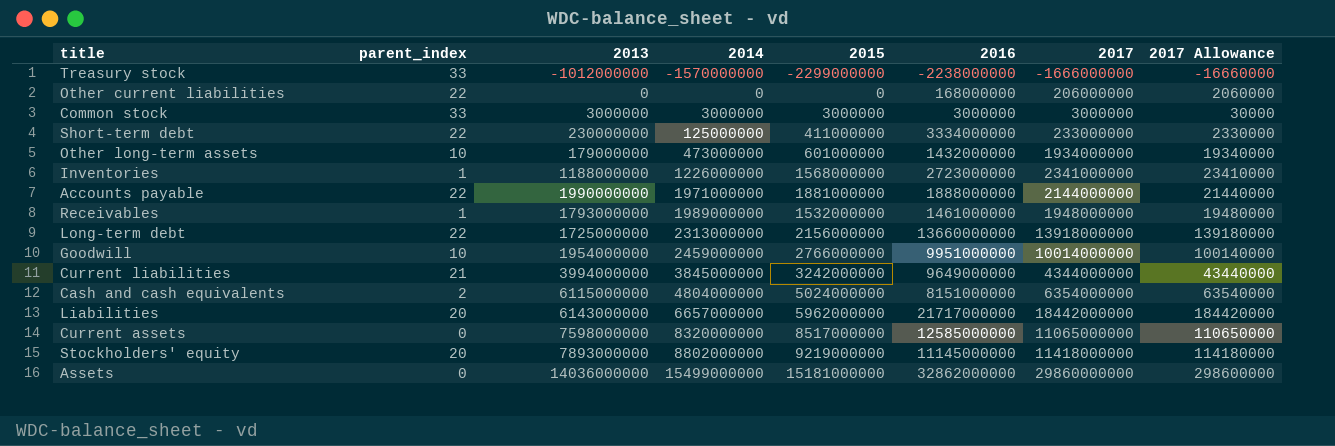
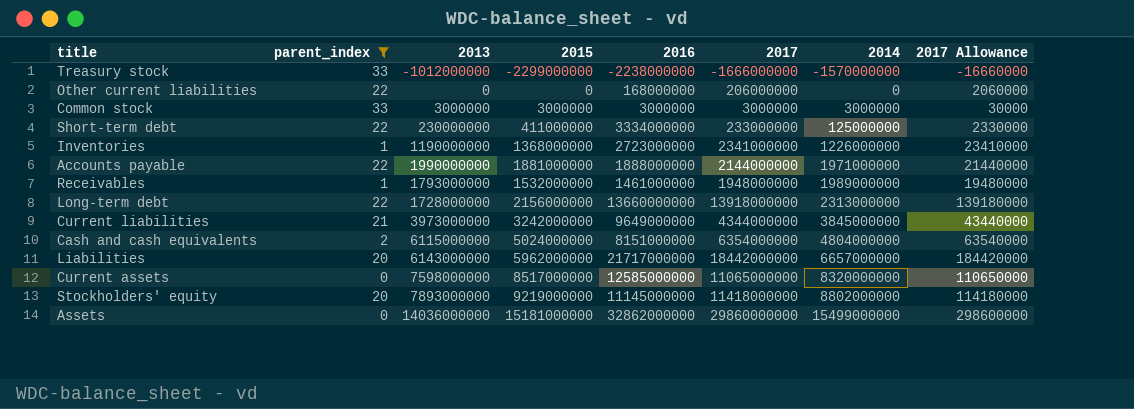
filter: none -> parent_index != 10
column 2014 | position: 4 -> 7
Inventories | 2013: 1188000000 -> 1190000000
Inventories | 2015: 1568000000 -> 1368000000
Long-term debt | 2013: 1725000000 -> 1728000000
Current liabilities | 2013: 3994000000 -> 3973000000

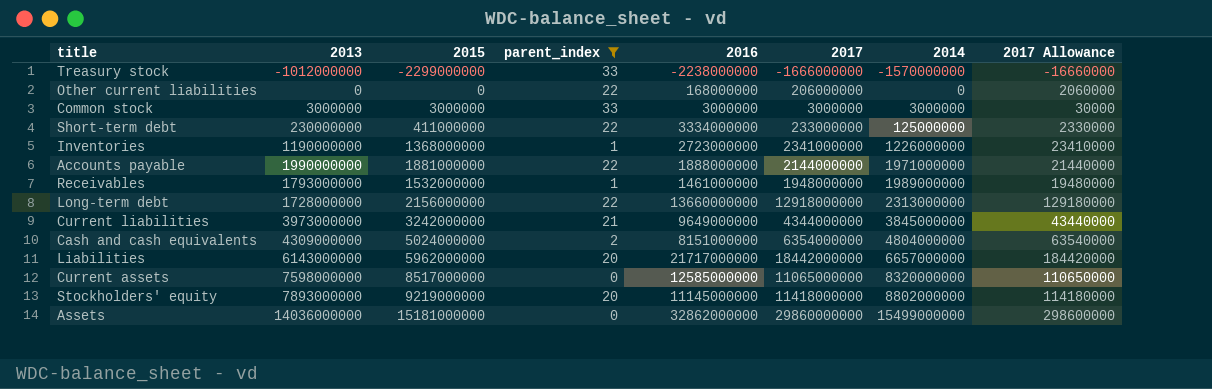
column parent_index | position: 2 -> 4
Long-term debt | 2017: 13918000000 -> 12918000000
Long-term debt | 2017 Allowance: 139180000 -> 129180000
Cash and cash equivalents | 2013: 6115000000 -> 4309000000

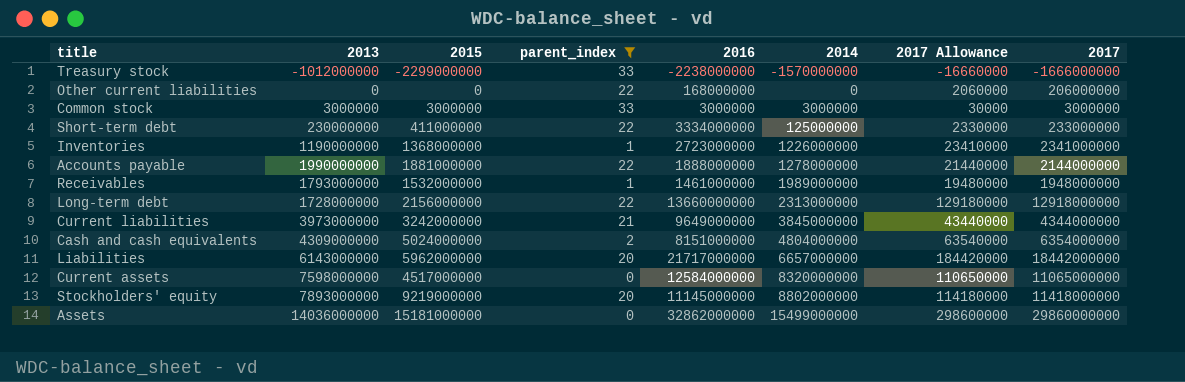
column 2017 | position: 6 -> 8
Accounts payable | 2014: 1971000000 -> 1278000000
Current assets | 2015: 8517000000 -> 4517000000
Current assets | 2016: 12585000000 -> 12584000000

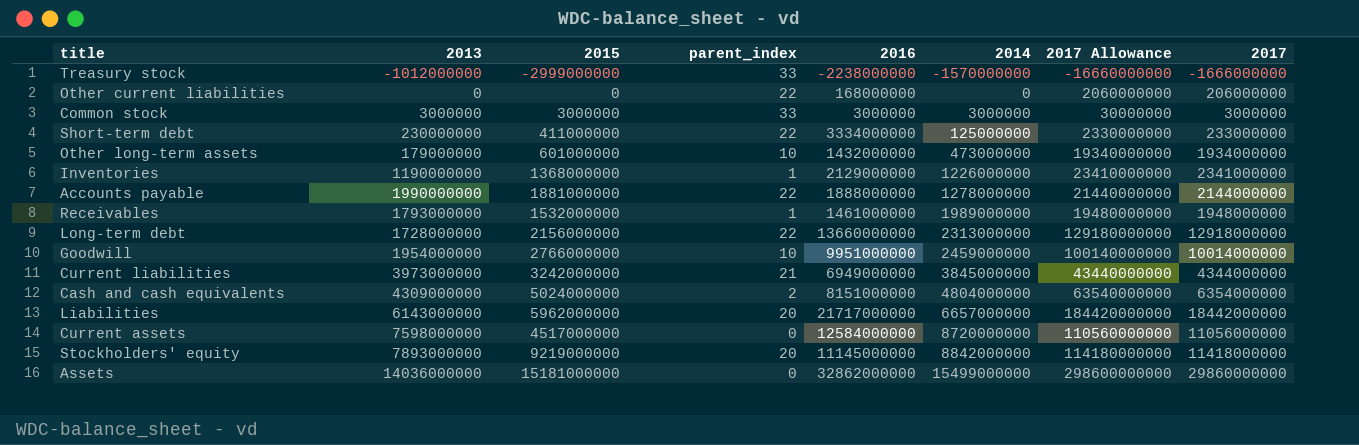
filter: parent_index != 10 -> none
column 2017 Allowance | formula: [2017] * 0.01 -> [2017] * 10
Treasury stock | 2015: -2299000000 -> -2999000000
Inventories | 2016: 2723000000 -> 2129000000
Current liabilities | 2016: 9649000000 -> 6949000000
Current assets | 2014: 8320000000 -> 8720000000
Current assets | 2017: 11065000000 -> 11056000000
Stockholders' equity | 2014: 8802000000 -> 8842000000

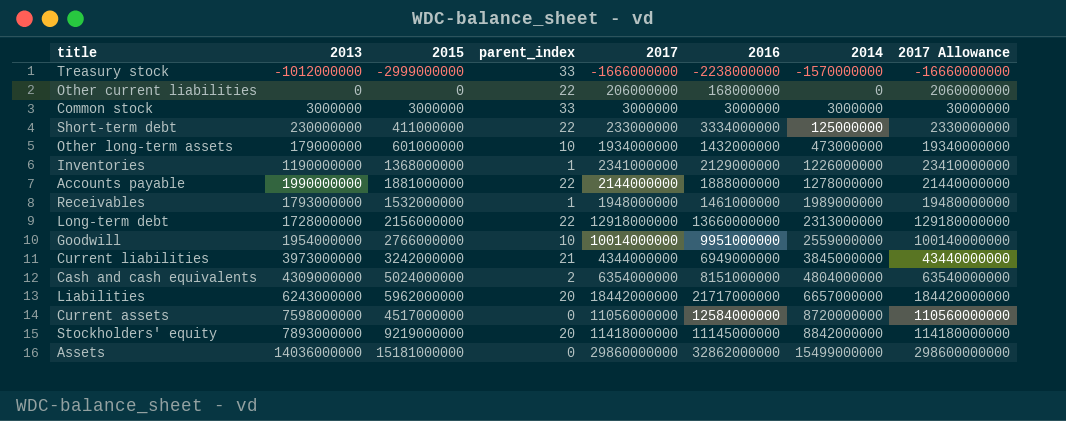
column 2017 | position: 8 -> 5
Goodwill | 2014: 2459000000 -> 2559000000
Liabilities | 2013: 6143000000 -> 6243000000

